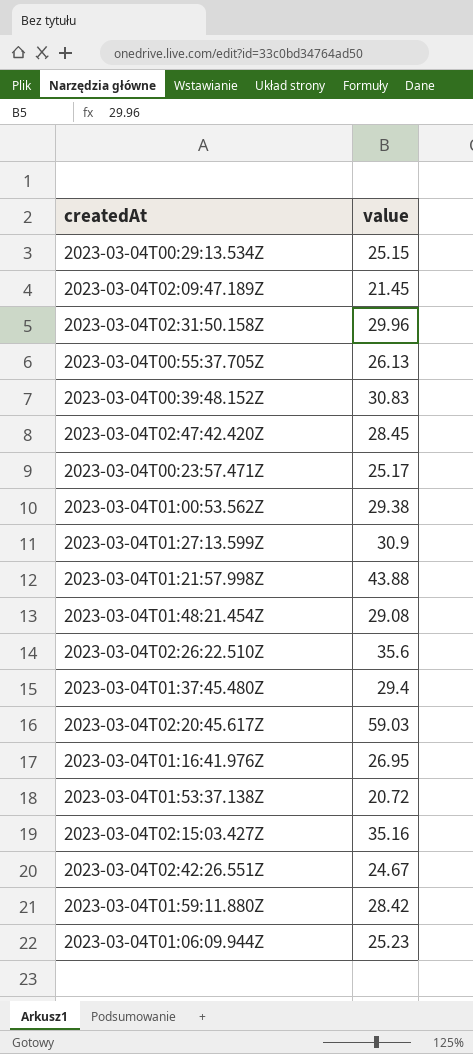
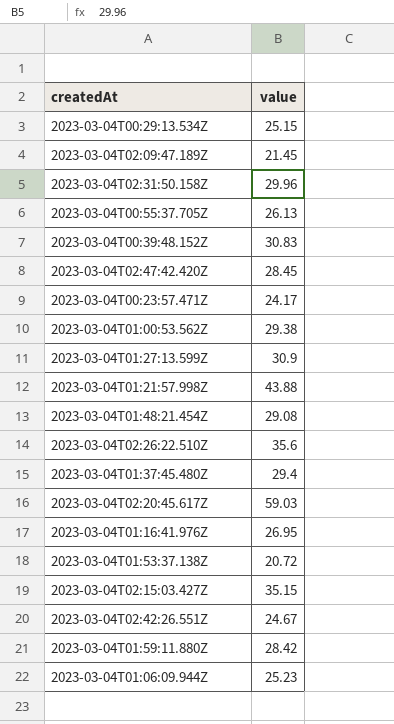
2023-03-04T00:23:57.471Z | value: 25.17 -> 24.17
2023-03-04T02:15:03.427Z | value: 35.16 -> 35.15

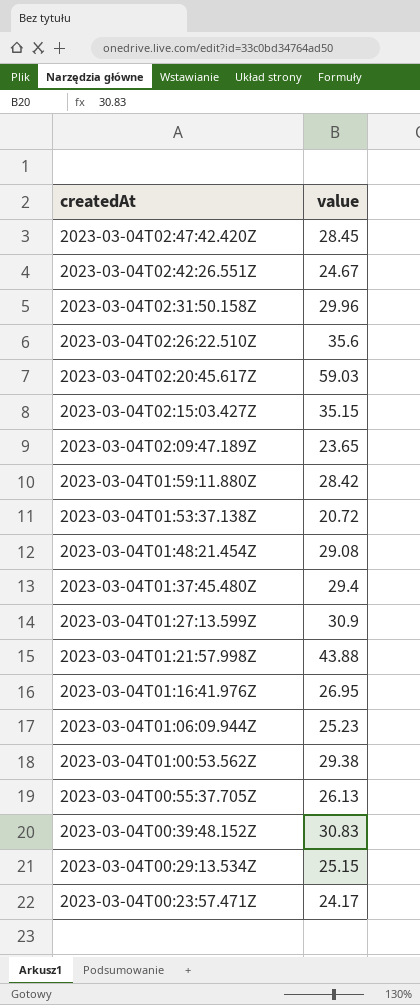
row order: none -> createdAt descending
2023-03-04T02:09:47.189Z | value: 21.45 -> 23.65

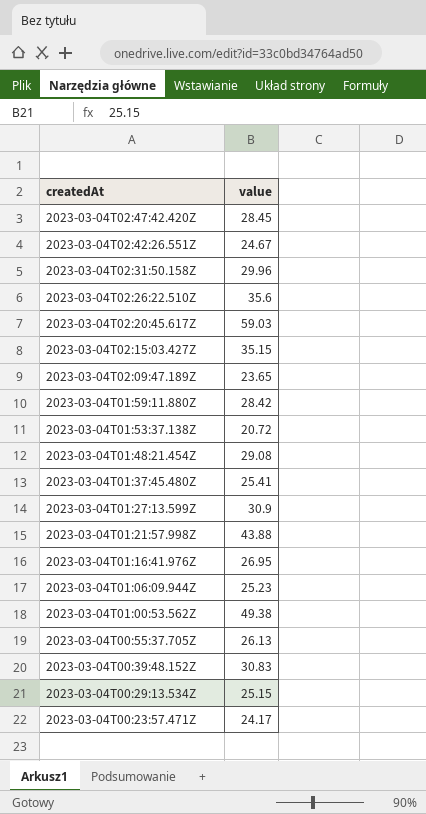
2023-03-04T01:37:45.480Z | value: 29.4 -> 25.41
2023-03-04T01:00:53.562Z | value: 29.38 -> 49.38

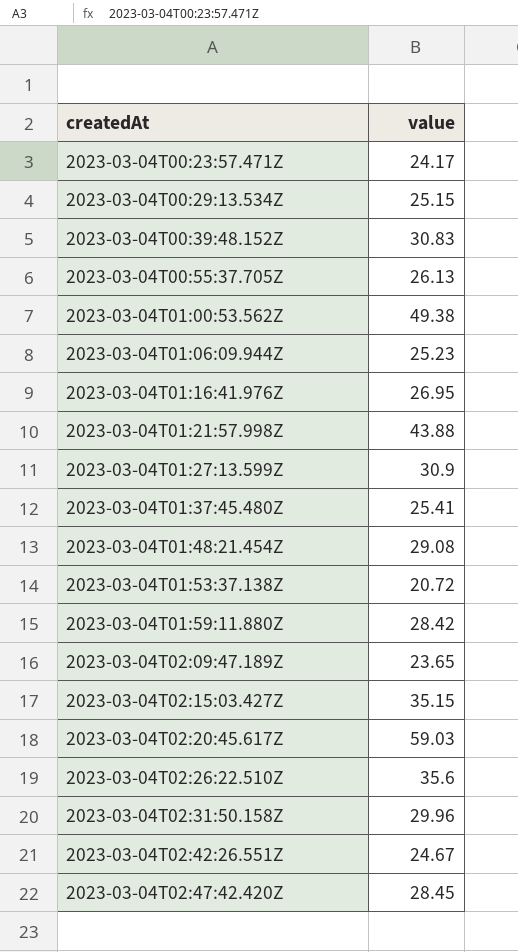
row order: createdAt descending -> createdAt ascending

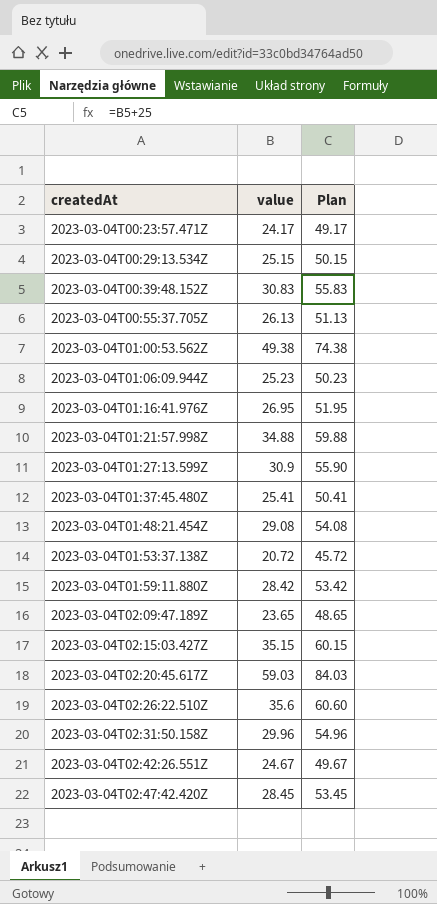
column Plan | formula: none -> [value] + 25
2023-03-04T01:21:57.998Z | value: 43.88 -> 34.88

